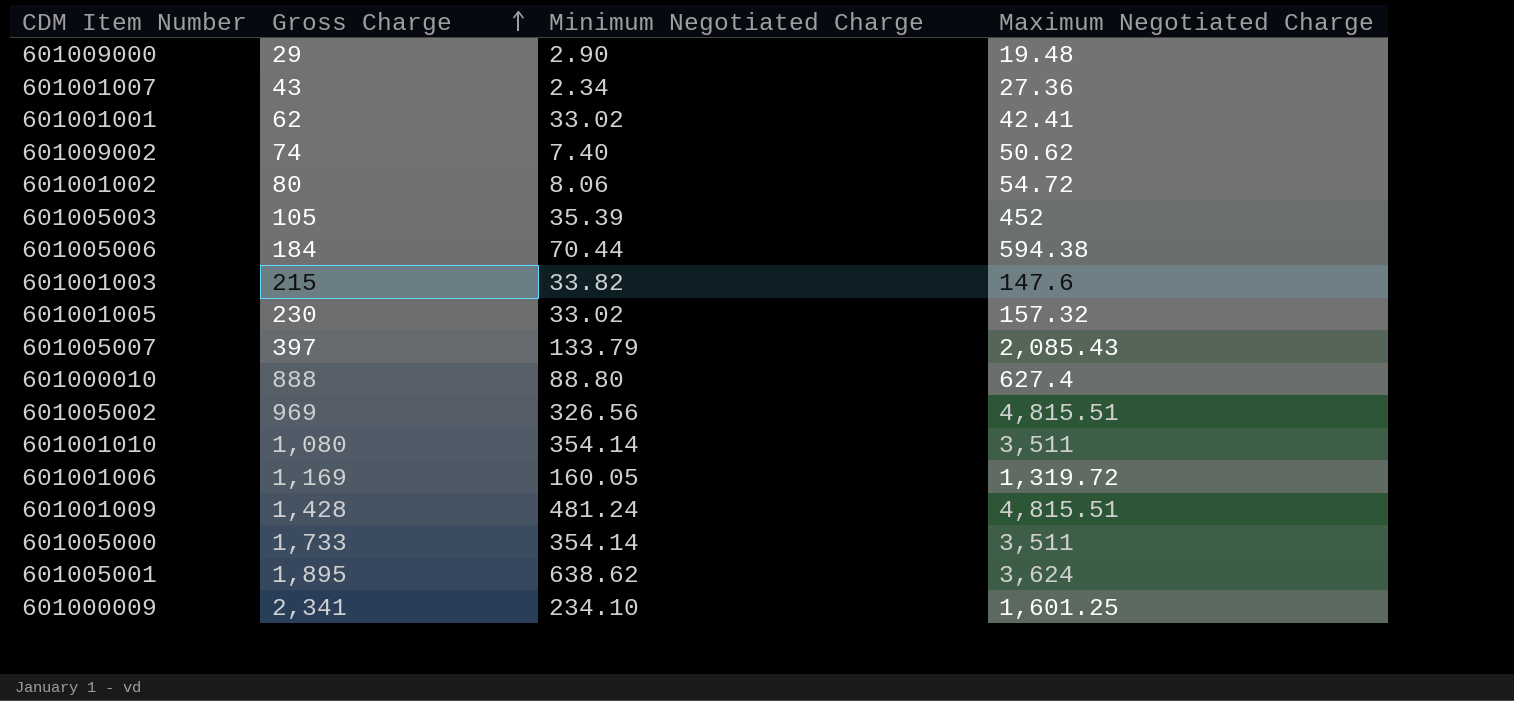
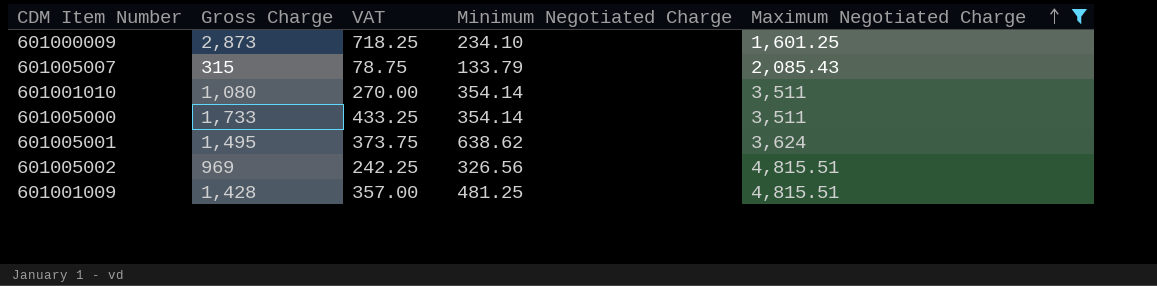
filter: none -> Maximum Negotiated Charge >= 1,601.25
row order: Gross Charge ascending -> Maximum Negotiated Charge ascending
column VAT | formula: none -> [Gross Charge] * 0.25
601000009 | Gross Charge: 2,341 -> 2,873
601005007 | Gross Charge: 397 -> 315
601005001 | Gross Charge: 1,895 -> 1,495
601001009 | Minimum Negotiated Charge: 481.24 -> 481.25

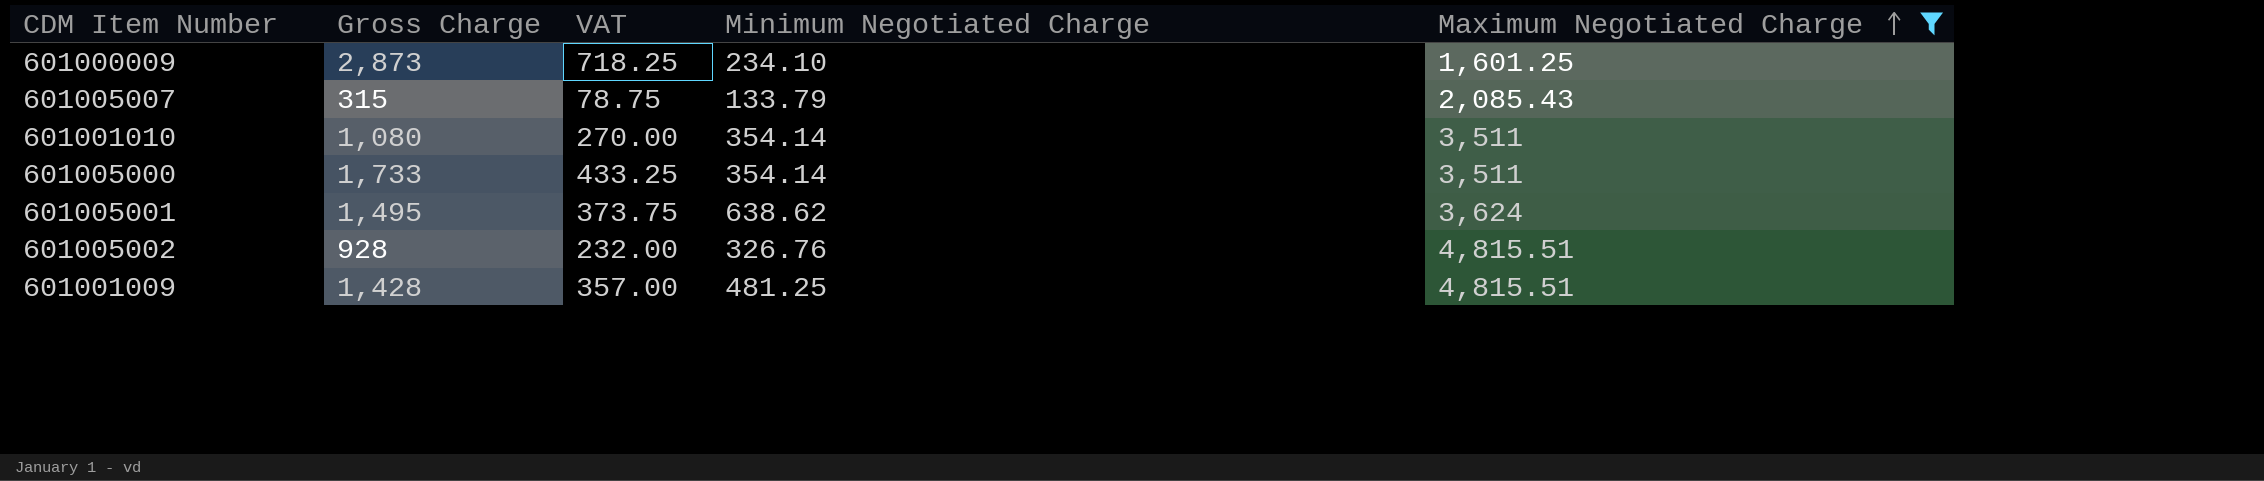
601005002 | Gross Charge: 969 -> 928
601005002 | VAT: 242.25 -> 232.00
601005002 | Minimum Negotiated Charge: 326.56 -> 326.76

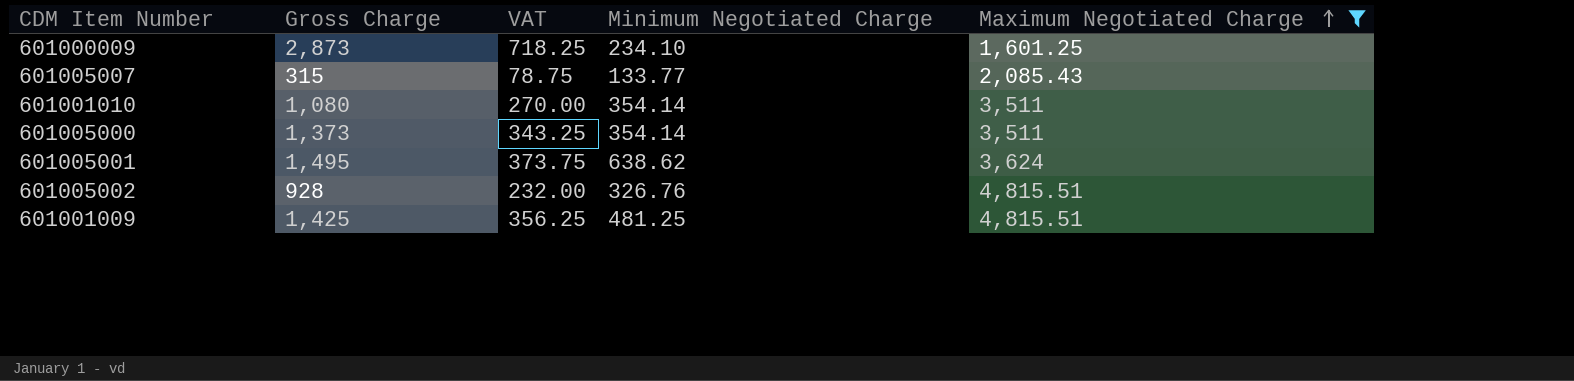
601005007 | Minimum Negotiated Charge: 133.79 -> 133.77
601005000 | Gross Charge: 1,733 -> 1,373
601005000 | VAT: 433.25 -> 343.25
601001009 | Gross Charge: 1,428 -> 1,425
601001009 | VAT: 357.00 -> 356.25

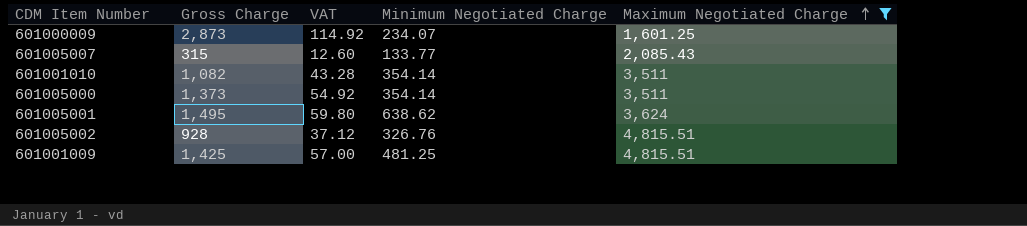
column VAT | formula: [Gross Charge] * 0.25 -> [Gross Charge] * 0.04
601000009 | Minimum Negotiated Charge: 234.10 -> 234.07
601001010 | Gross Charge: 1,080 -> 1,082

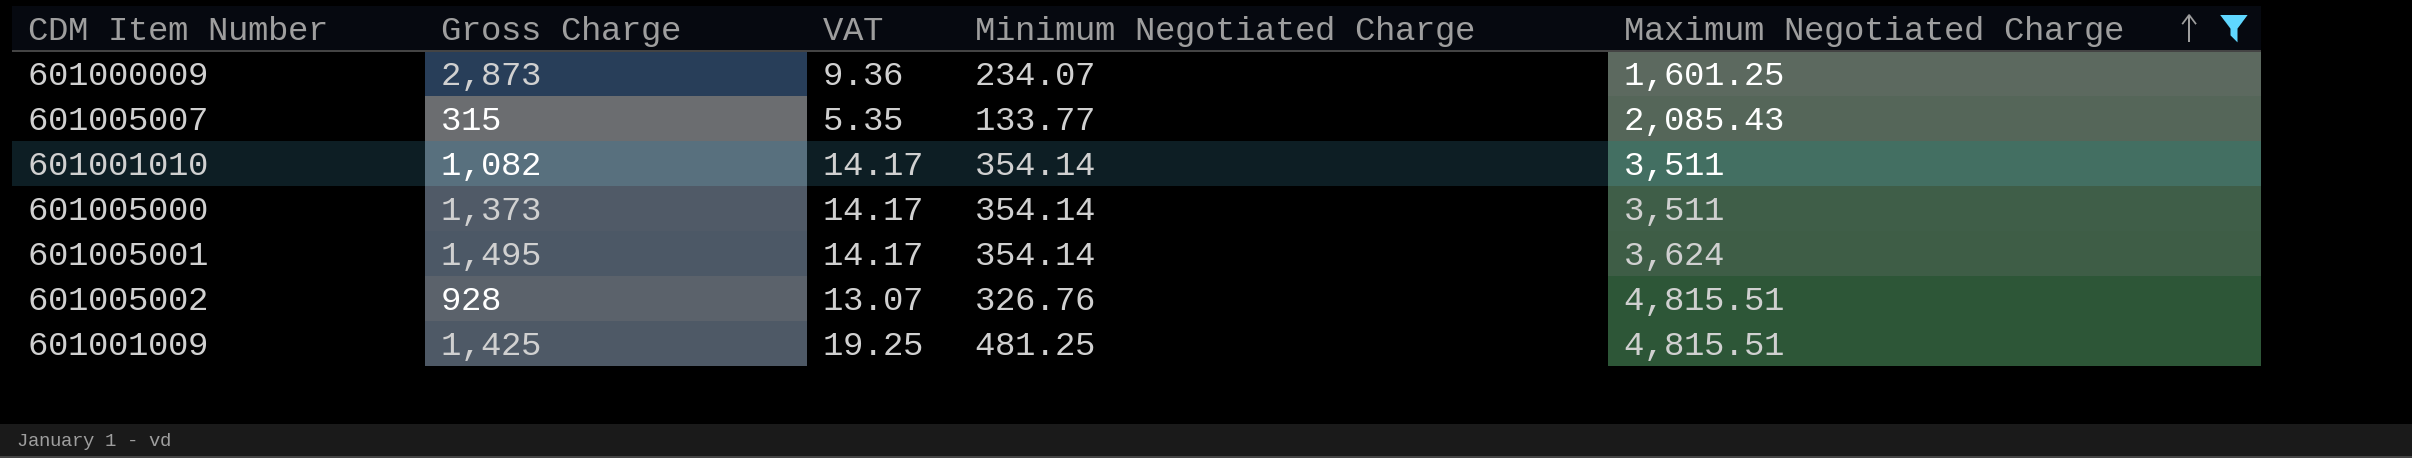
column VAT | formula: [Gross Charge] * 0.04 -> [Minimum Negotiated Charge] * 0.04
601005001 | Minimum Negotiated Charge: 638.62 -> 354.14

